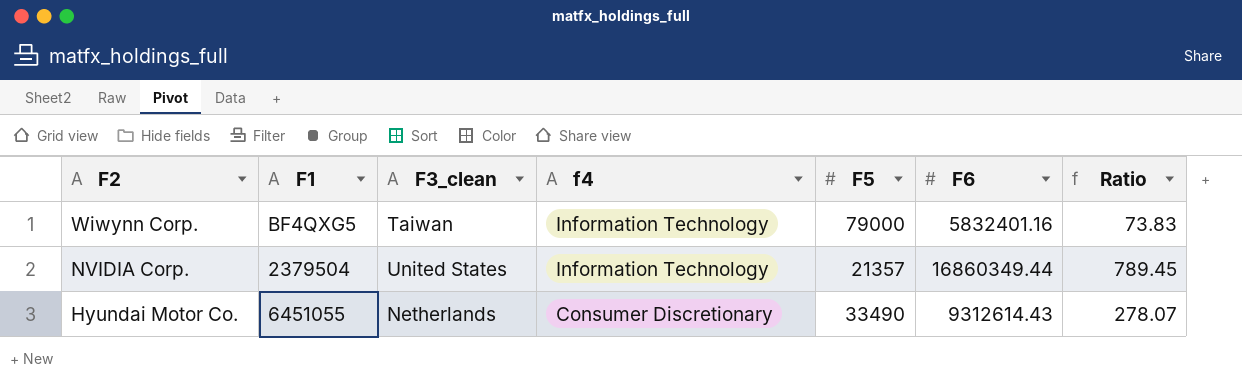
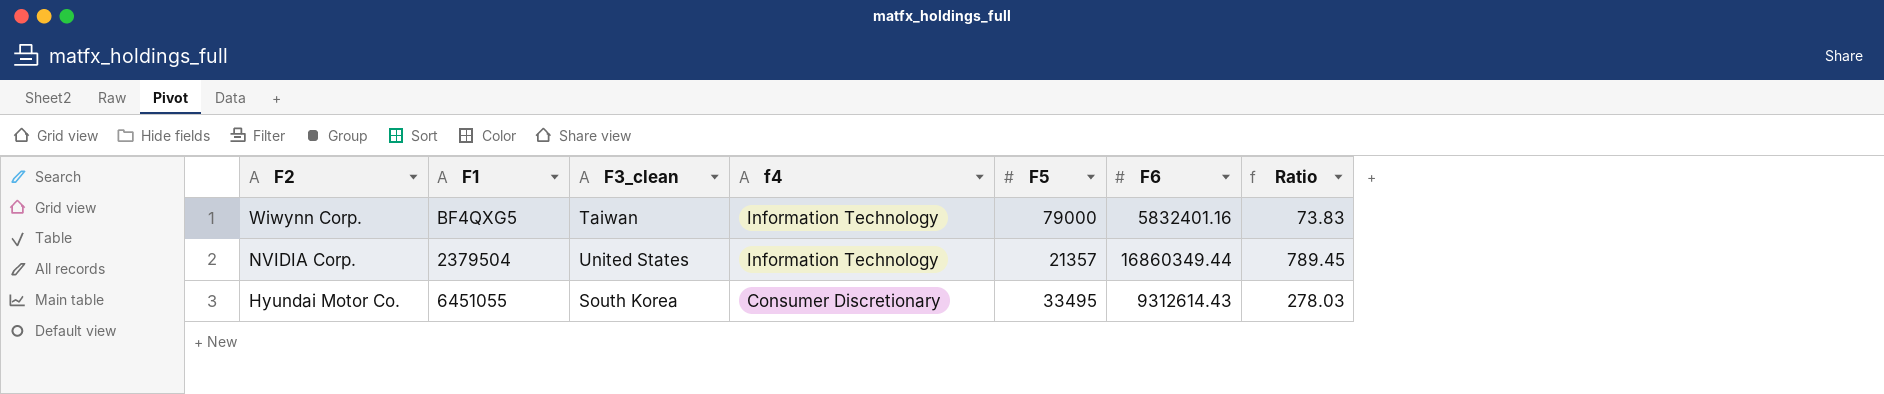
Hyundai Motor Co. | F3_clean: Netherlands -> South Korea
Hyundai Motor Co. | F5: 33490 -> 33495
Hyundai Motor Co. | Ratio: 278.07 -> 278.03

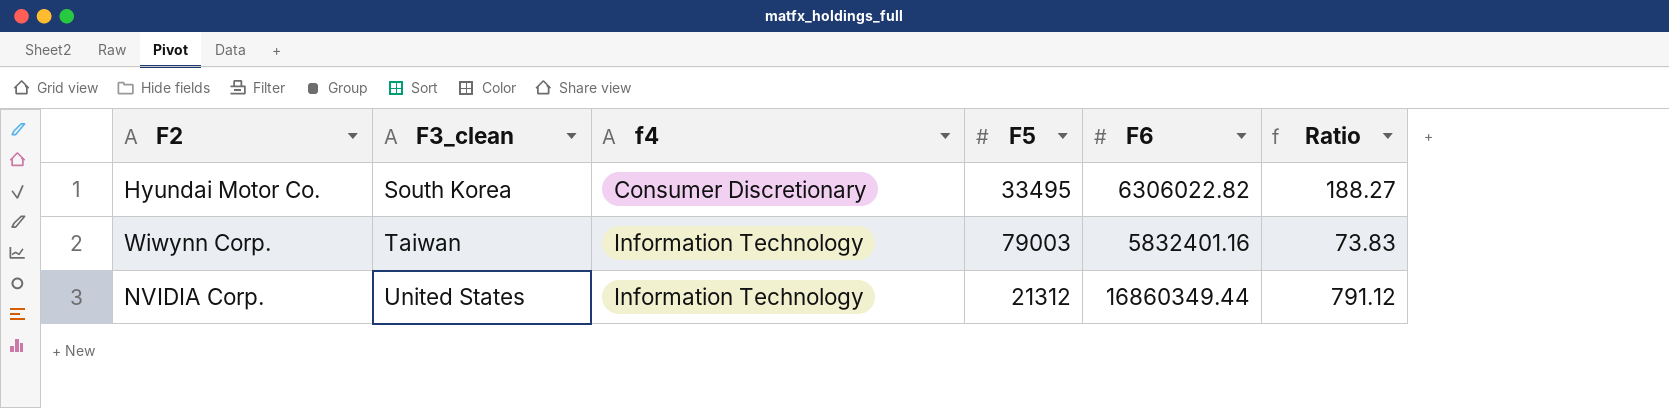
row order: F2 descending -> F3_clean ascending
column F1 | position: 2 -> none
Hyundai Motor Co. | F6: 9312614.43 -> 6306022.82
Hyundai Motor Co. | Ratio: 278.03 -> 188.27
Wiwynn Corp. | F5: 79000 -> 79003
NVIDIA Corp. | F5: 21357 -> 21312
NVIDIA Corp. | Ratio: 789.45 -> 791.12

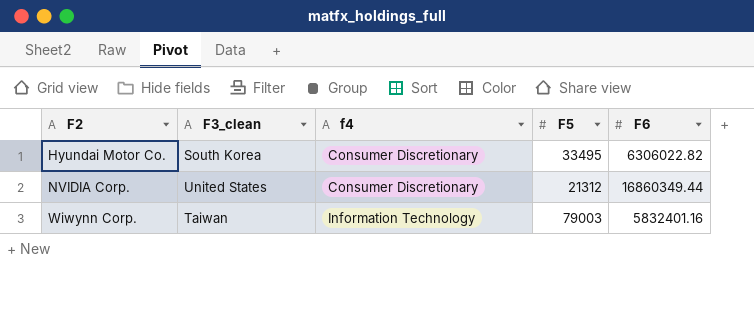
row order: F3_clean ascending -> F2 ascending
column Ratio | formula: [F6] / [F5] -> none
NVIDIA Corp. | f4: Information Technology -> Consumer Discretionary

